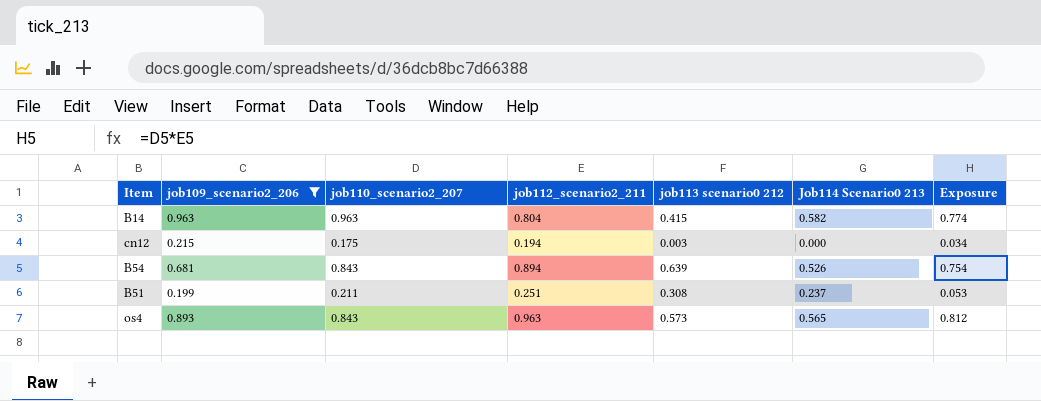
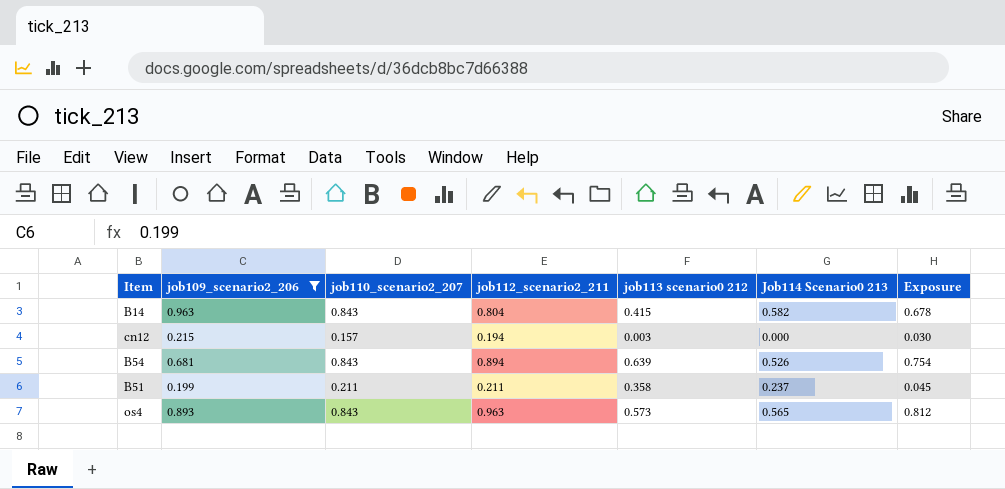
B14 | job110_scenario2_207: 0.963 -> 0.843
B14 | Exposure: 0.774 -> 0.678
cn12 | job110_scenario2_207: 0.175 -> 0.157
cn12 | Exposure: 0.034 -> 0.030
B51 | job112_scenario2_211: 0.251 -> 0.211
B51 | job113 scenario0 212: 0.308 -> 0.358
B51 | Exposure: 0.053 -> 0.045

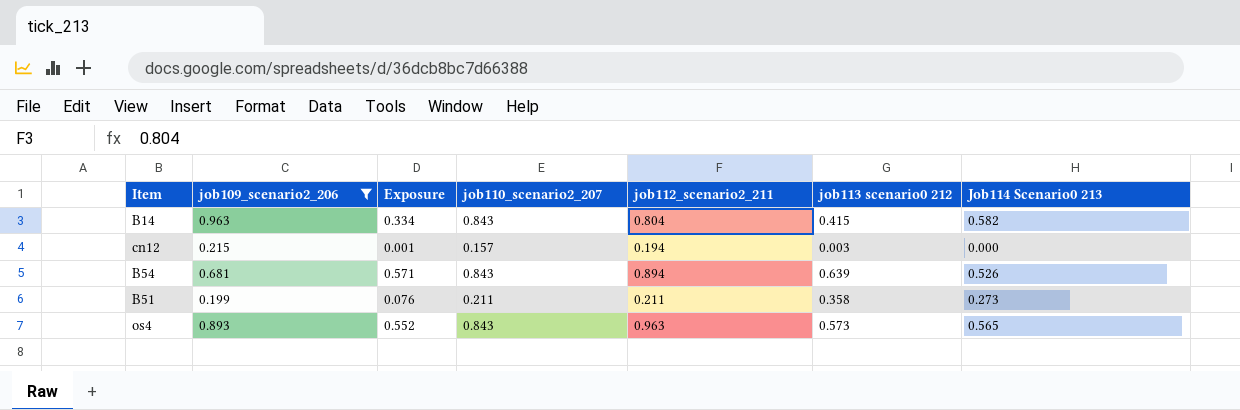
column Exposure | formula: [job110_scenario2_207] * [job112_scenario2_211] -> [job112_scenario2_211] * [job113 scenario0 212]
column Exposure | position: 7 -> 3
B51 | Job114 Scenario0 213: 0.237 -> 0.273

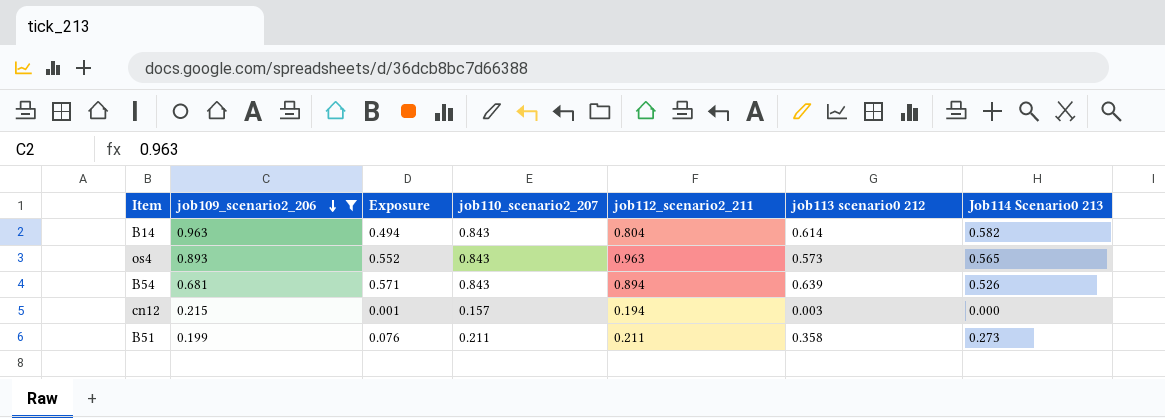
row order: none -> job109_scenario2_206 descending
B14 | Exposure: 0.334 -> 0.494
B14 | job113 scenario0 212: 0.415 -> 0.614

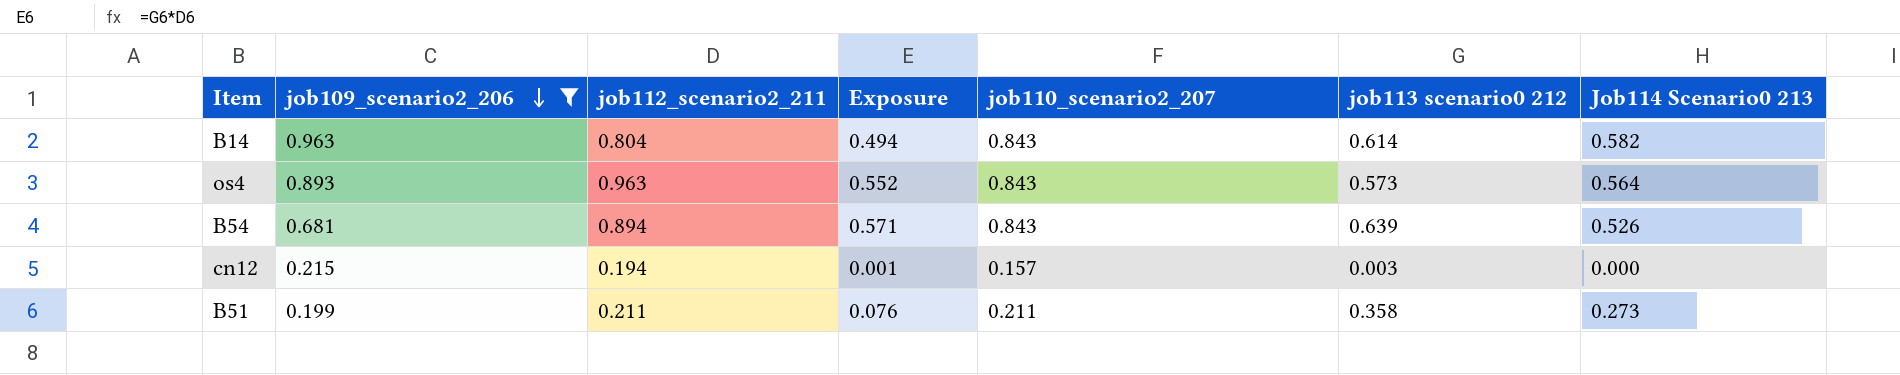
column job112_scenario2_211 | position: 5 -> 3
os4 | Job114 Scenario0 213: 0.565 -> 0.564

